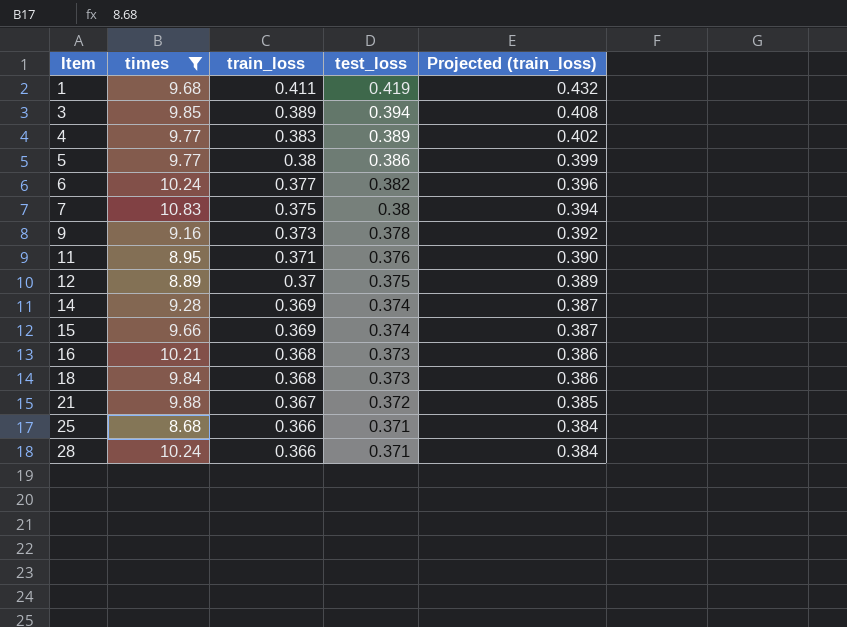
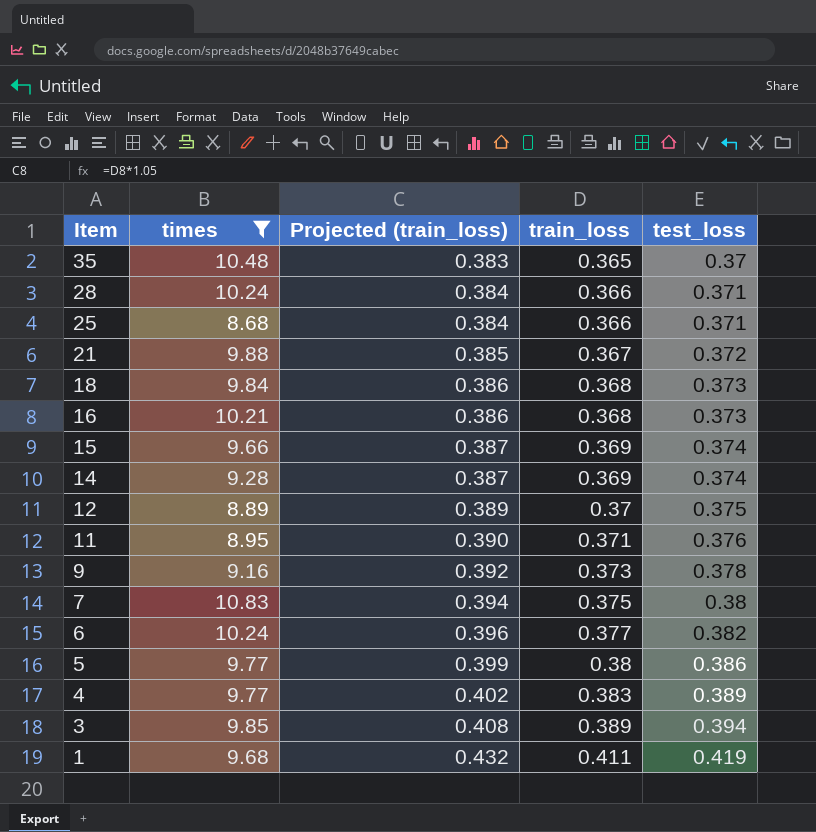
row order: Item ascending -> Item descending
column Projected (train_loss) | position: 5 -> 3
row 35: none -> 10.48 | 0.383 | 0.365 | 0.37

